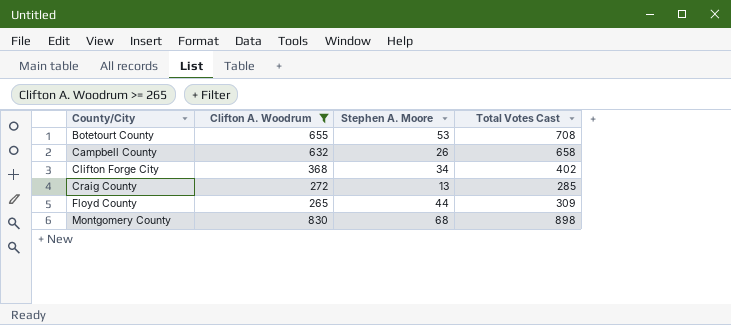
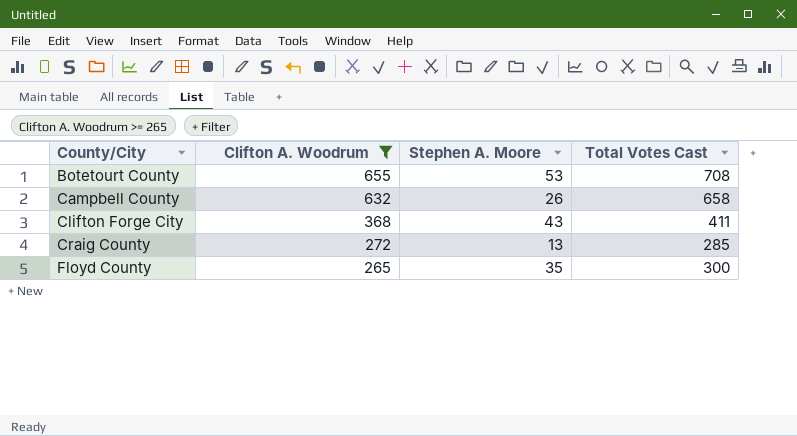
row Montgomery County: 830 | 68 | 898 -> none
Clifton Forge City | Stephen A. Moore: 34 -> 43
Clifton Forge City | Total Votes Cast: 402 -> 411
Floyd County | Stephen A. Moore: 44 -> 35
Floyd County | Total Votes Cast: 309 -> 300

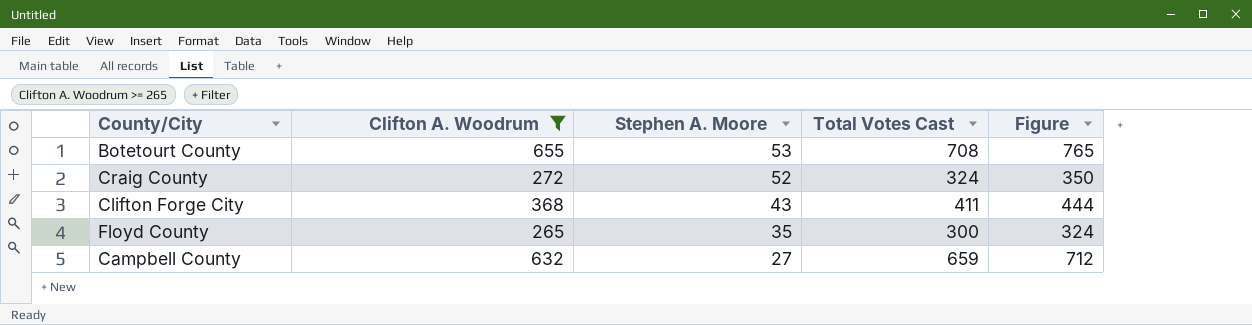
row order: County/City ascending -> Stephen A. Moore descending
column Figure | formula: none -> [Total Votes Cast] * 1.08
Craig County | Stephen A. Moore: 13 -> 52
Craig County | Total Votes Cast: 285 -> 324
Campbell County | Stephen A. Moore: 26 -> 27
Campbell County | Total Votes Cast: 658 -> 659

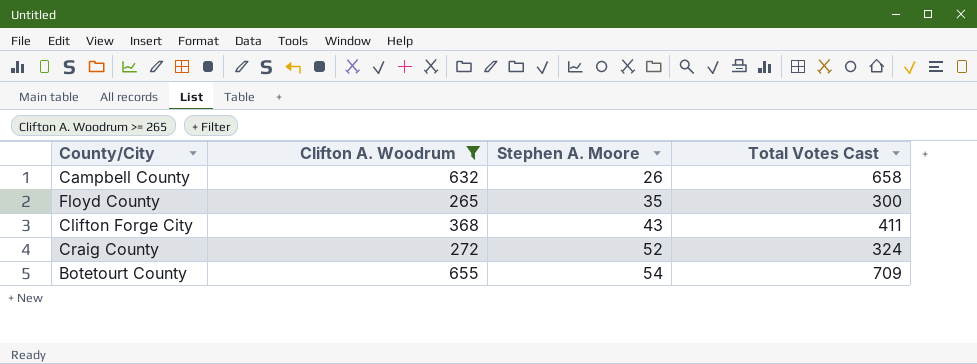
row order: Stephen A. Moore descending -> Stephen A. Moore ascending
column Figure | formula: [Total Votes Cast] * 1.08 -> none
Campbell County | Stephen A. Moore: 27 -> 26
Campbell County | Total Votes Cast: 659 -> 658
Botetourt County | Stephen A. Moore: 53 -> 54
Botetourt County | Total Votes Cast: 708 -> 709

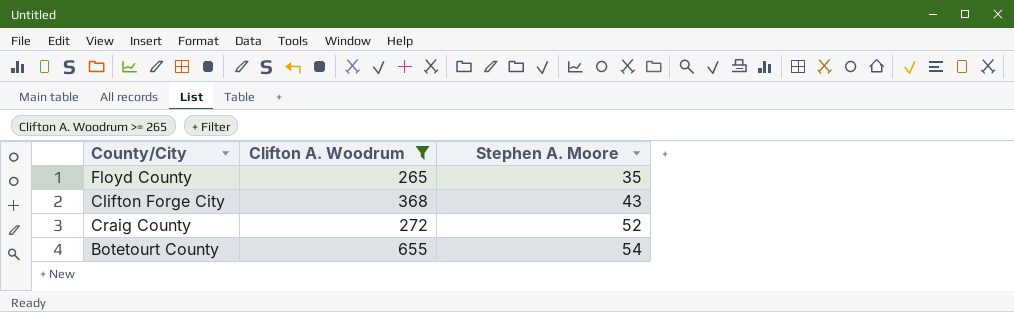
column Total Votes Cast | formula: [Clifton A. Woodrum] + [Stephen A. Moore] -> none
row Campbell County: 632 | 26 | 658 -> none

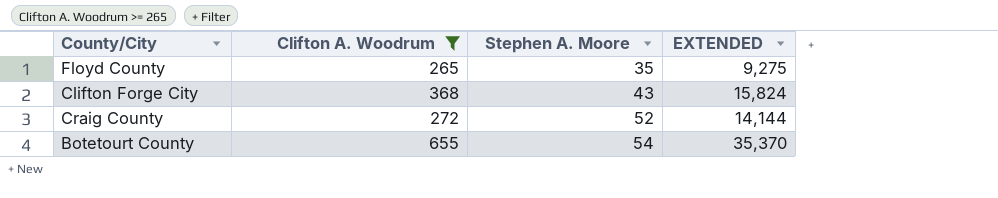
column EXTENDED | formula: none -> [Clifton A. Woodrum] * [Stephen A. Moore]

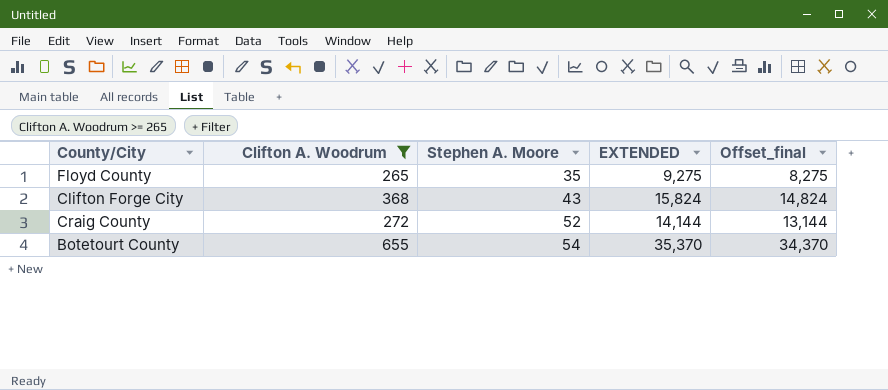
column Offset_final | formula: none -> [EXTENDED] - 1000

